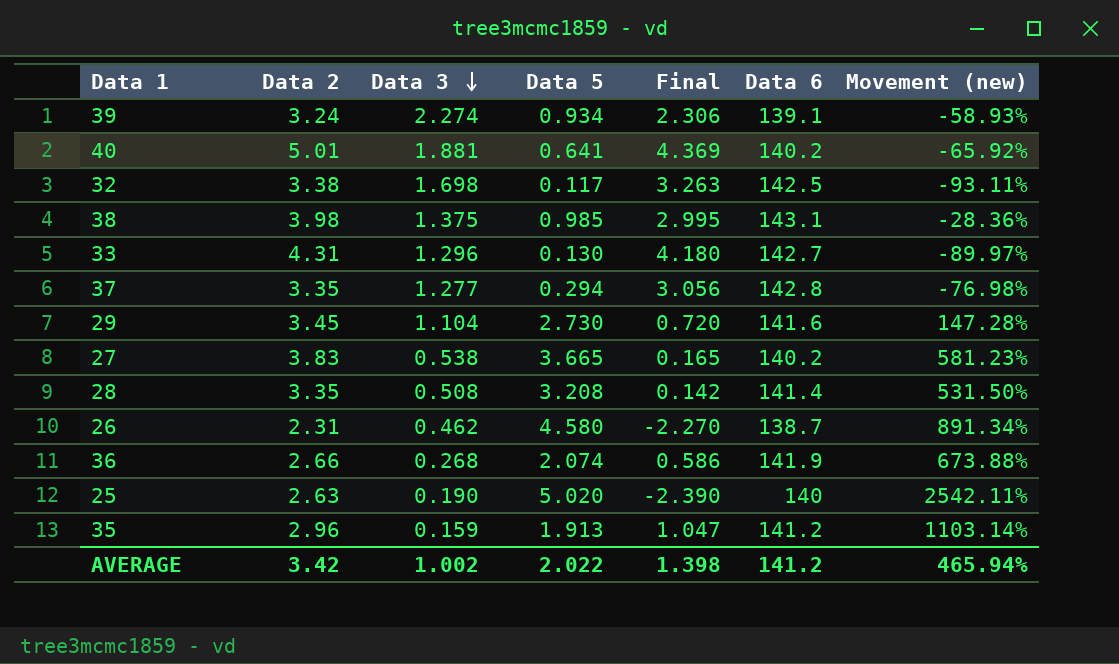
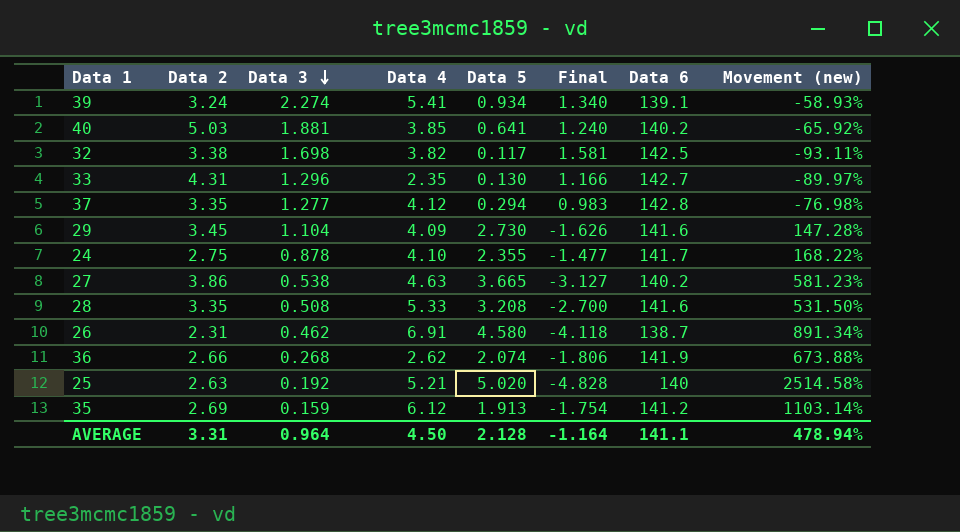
column Data 4 | position: none -> 4
column Final | formula: [Data 2] - [Data 5] -> [Data 3] - [Data 5]
row 38: 3.98 | 1.375 | 0.985 | 2.995 | 143.1 | -28.36% -> none
40 | Data 2: 5.01 -> 5.03
row 24: none -> 2.75 | 0.878 | 4.10 | 2.355 | -1.477 | 141.7 | 168.22%
27 | Data 2: 3.83 -> 3.86
28 | Data 6: 141.4 -> 141.6
25 | Data 3: 0.190 -> 0.192
25 | Movement (new): 2542.11% -> 2514.58%
35 | Data 2: 2.96 -> 2.69
AVERAGE | Data 2: 3.42 -> 3.31
AVERAGE | Data 3: 1.002 -> 0.964
AVERAGE | Data 5: 2.022 -> 2.128
AVERAGE | Final: 1.398 -> -1.164
AVERAGE | Data 6: 141.2 -> 141.1
AVERAGE | Movement (new): 465.94% -> 478.94%

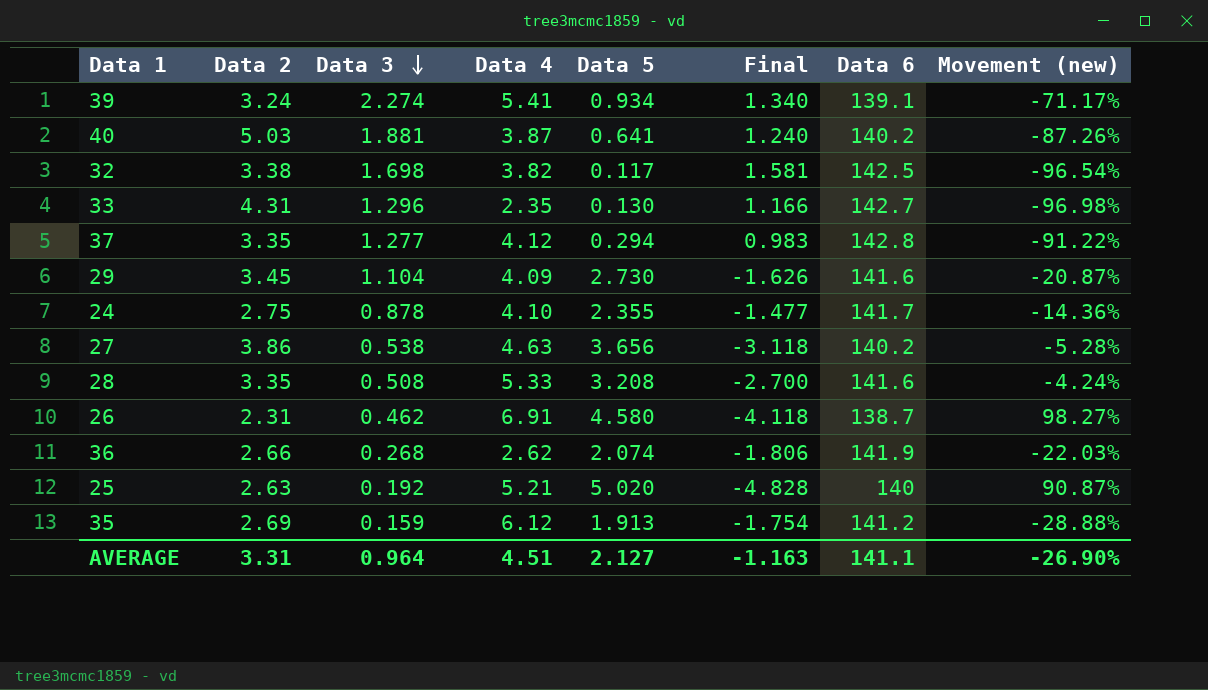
column Movement (new) | formula: ([Data 5] - [Data 3]) / [Data 3] -> ([Data 5] - [Data 2]) / [Data 2]
40 | Data 4: 3.85 -> 3.87
27 | Data 5: 3.665 -> 3.656
27 | Final: -3.127 -> -3.118
AVERAGE | Data 4: 4.50 -> 4.51
AVERAGE | Data 5: 2.128 -> 2.127
AVERAGE | Final: -1.164 -> -1.163
AVERAGE | Movement (new): 478.94% -> -26.90%

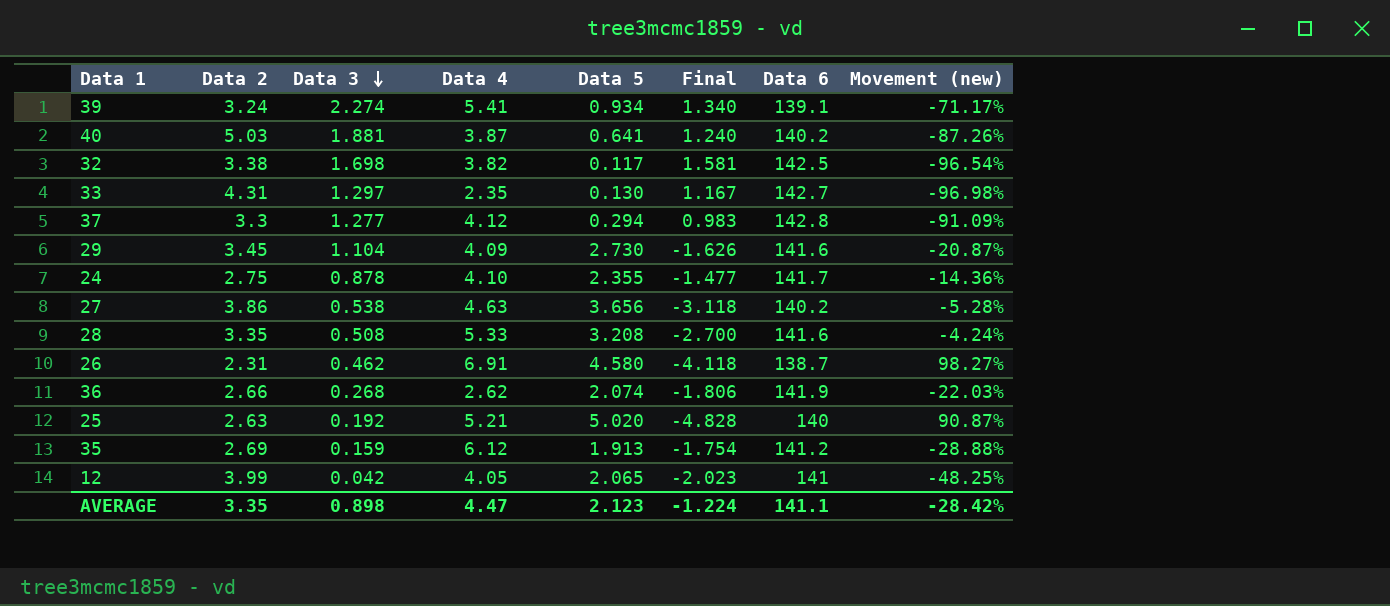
33 | Data 3: 1.296 -> 1.297
33 | Final: 1.166 -> 1.167
37 | Data 2: 3.35 -> 3.3
37 | Movement (new): -91.22% -> -91.09%
row 12: none -> 3.99 | 0.042 | 4.05 | 2.065 | -2.023 | 141 | -48.25%
AVERAGE | Data 2: 3.31 -> 3.35
AVERAGE | Data 3: 0.964 -> 0.898
AVERAGE | Data 4: 4.51 -> 4.47
AVERAGE | Data 5: 2.127 -> 2.123
AVERAGE | Final: -1.163 -> -1.224
AVERAGE | Movement (new): -26.90% -> -28.42%

